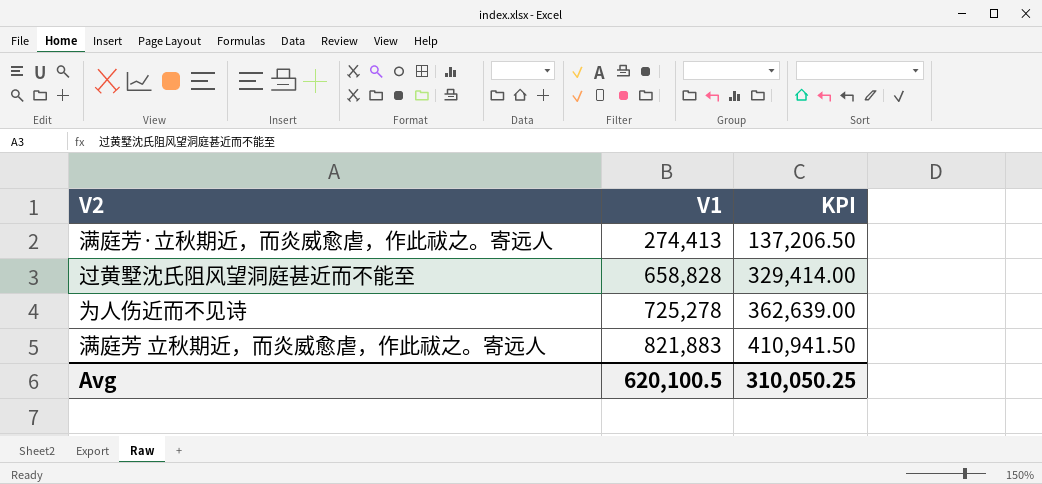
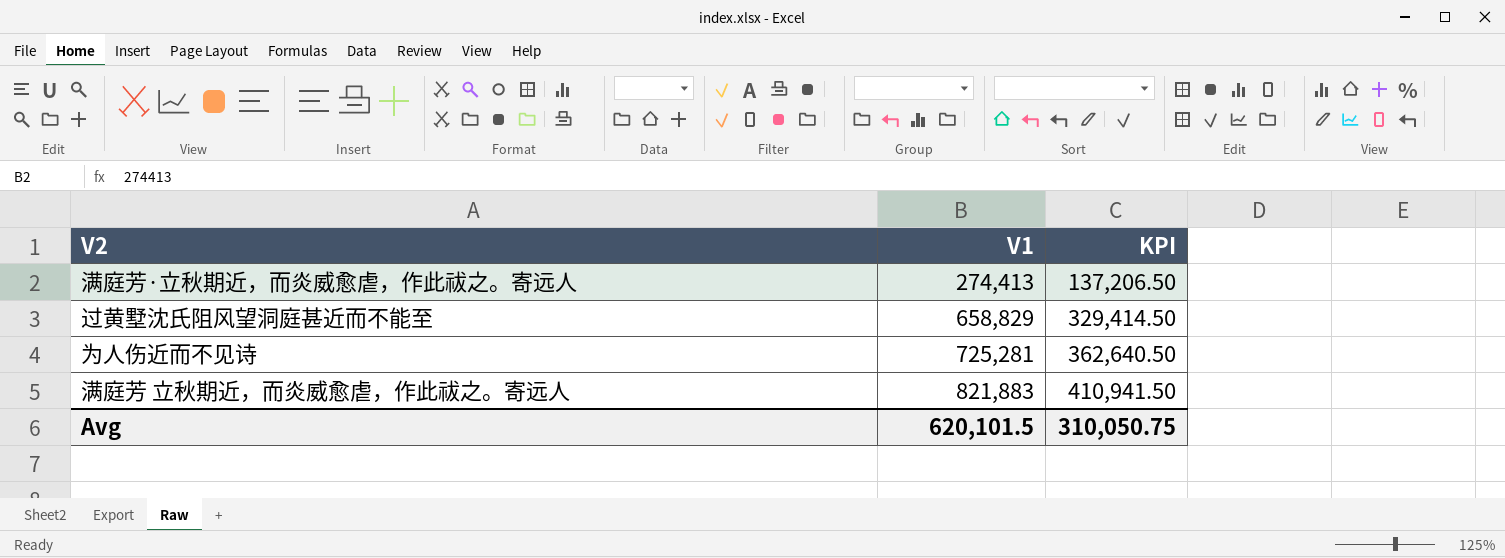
过黄墅沈氏阻风望洞庭甚近而不能至 | V1: 658,828 -> 658,829
过黄墅沈氏阻风望洞庭甚近而不能至 | KPI: 329,414.00 -> 329,414.50
为人伤近而不见诗 | V1: 725,278 -> 725,281
为人伤近而不见诗 | KPI: 362,639.00 -> 362,640.50
Avg | V1: 620,100.5 -> 620,101.5
Avg | KPI: 310,050.25 -> 310,050.75

